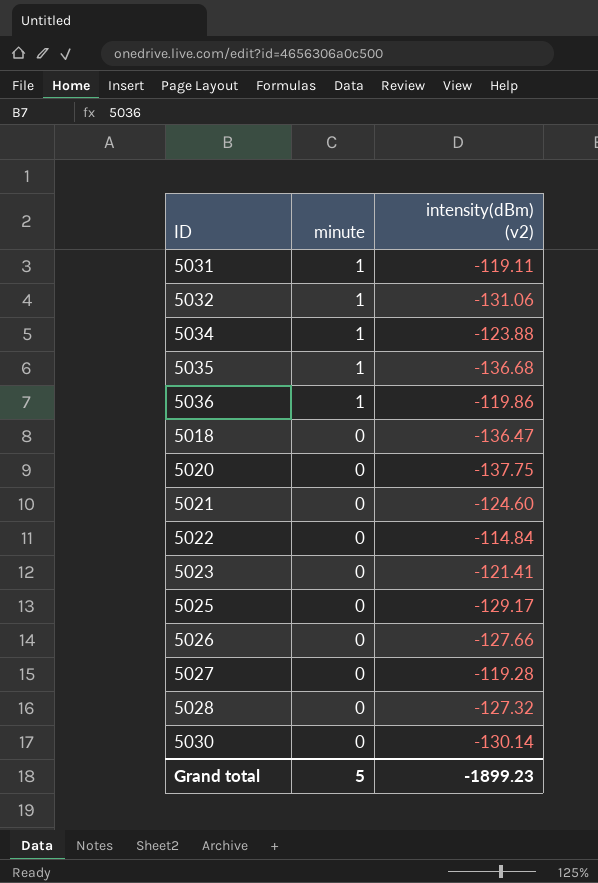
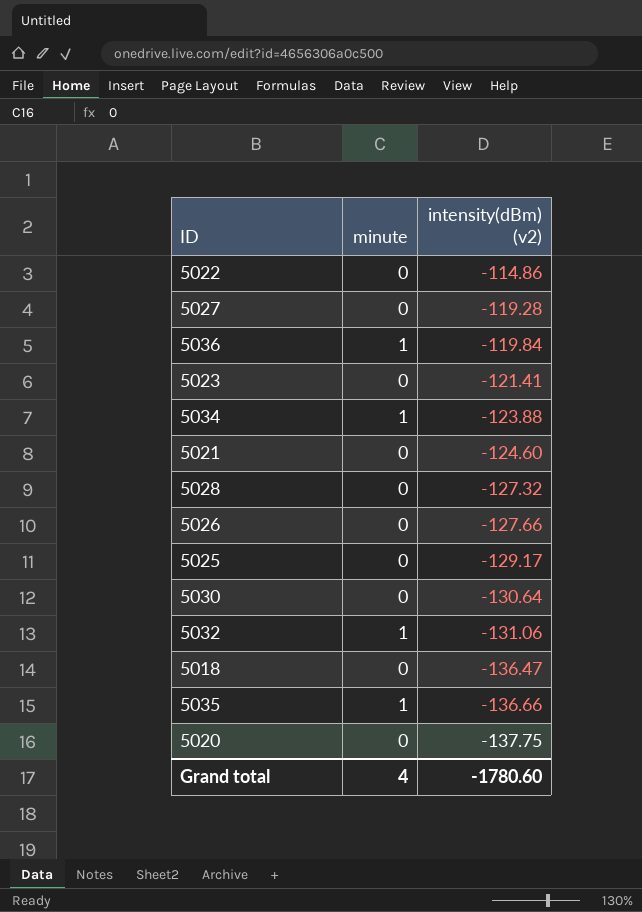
row order: minute descending -> intensity(dBm) (v2) descending
row 5031: 1 | -119.11 -> none
5022 | intensity(dBm) (v2): -114.84 -> -114.86
5036 | intensity(dBm) (v2): -119.86 -> -119.84
5030 | intensity(dBm) (v2): -130.14 -> -130.64
5035 | intensity(dBm) (v2): -136.68 -> -136.66
Grand total | minute: 5 -> 4
Grand total | intensity(dBm) (v2): -1899.23 -> -1780.60

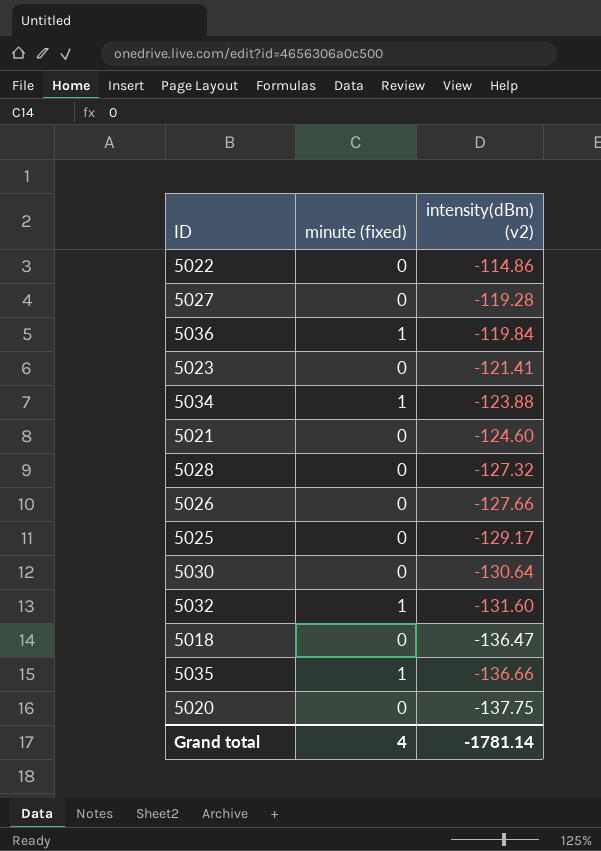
column name: minute -> minute (fixed)
5032 | intensity(dBm) (v2): -131.06 -> -131.60
Grand total | intensity(dBm) (v2): -1780.60 -> -1781.14

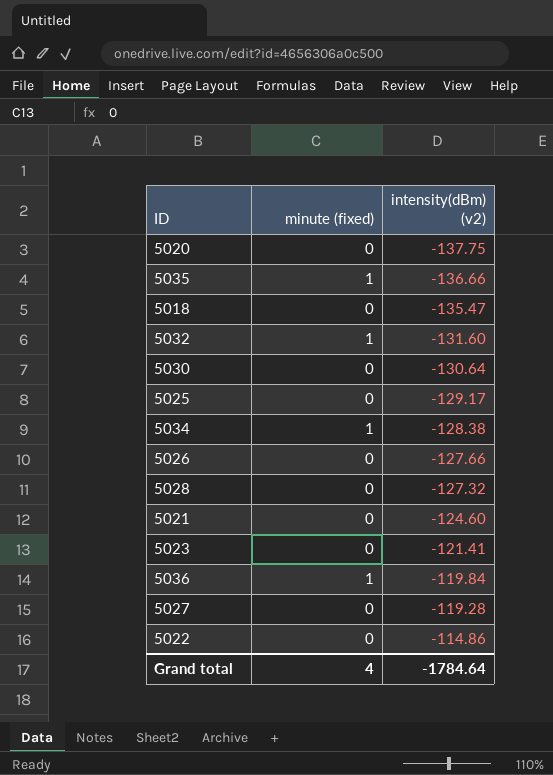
row order: intensity(dBm) (v2) descending -> intensity(dBm) (v2) ascending
5018 | intensity(dBm) (v2): -136.47 -> -135.47
5034 | intensity(dBm) (v2): -123.88 -> -128.38
Grand total | intensity(dBm) (v2): -1781.14 -> -1784.64

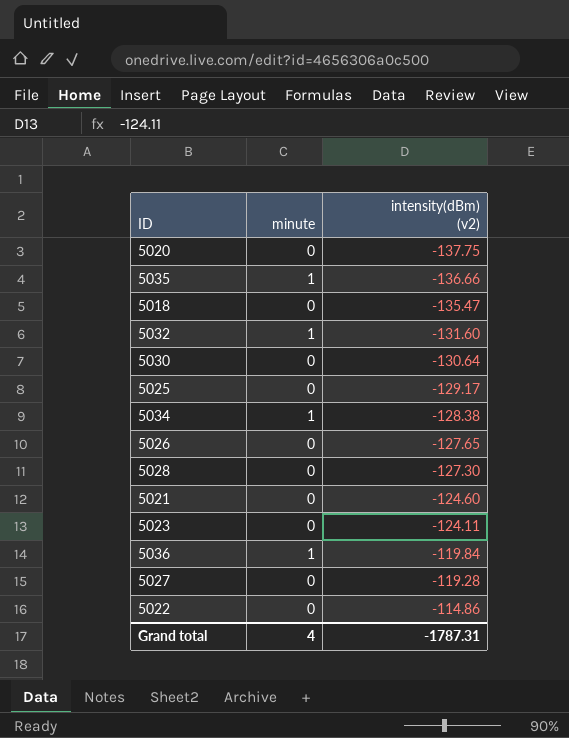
column name: minute (fixed) -> minute
5026 | intensity(dBm) (v2): -127.66 -> -127.65
5028 | intensity(dBm) (v2): -127.32 -> -127.30
5023 | intensity(dBm) (v2): -121.41 -> -124.11
Grand total | intensity(dBm) (v2): -1784.64 -> -1787.31

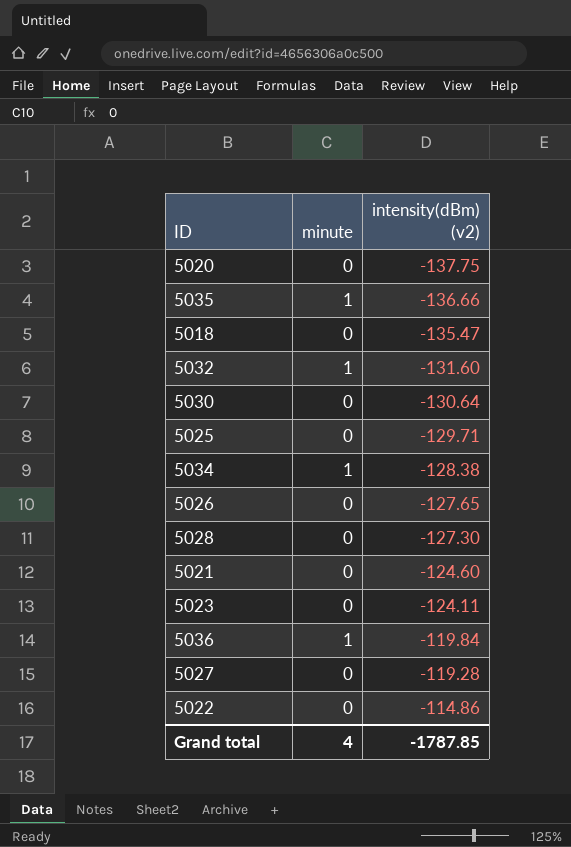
5025 | intensity(dBm) (v2): -129.17 -> -129.71
Grand total | intensity(dBm) (v2): -1787.31 -> -1787.85

